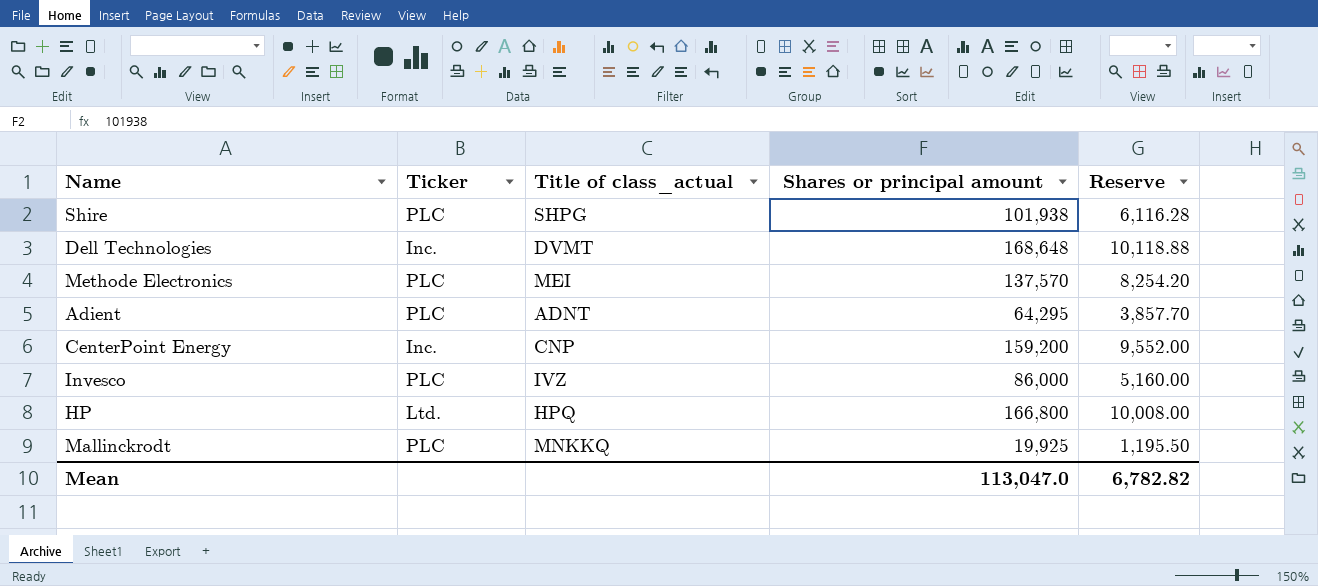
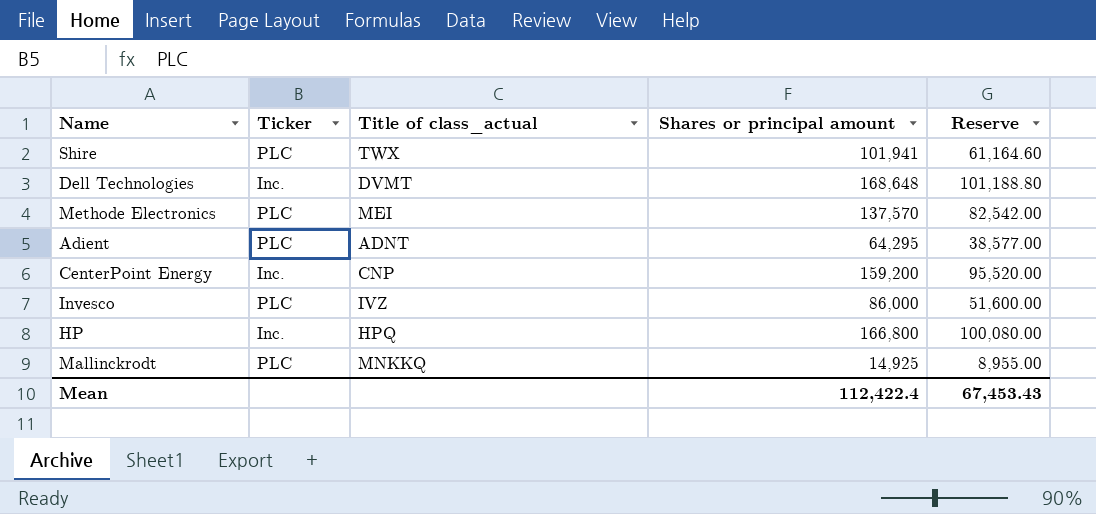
column Reserve | formula: [Shares or principal amount] * 0.06 -> [Shares or principal amount] * 0.6
Shire | Title of class_actual: SHPG -> TWX
Shire | Shares or principal amount: 101,938 -> 101,941
HP | Ticker: Ltd. -> Inc.
Mallinckrodt | Shares or principal amount: 19,925 -> 14,925
Mean | Shares or principal amount: 113,047.0 -> 112,422.4
Mean | Reserve: 6,782.82 -> 67,453.43

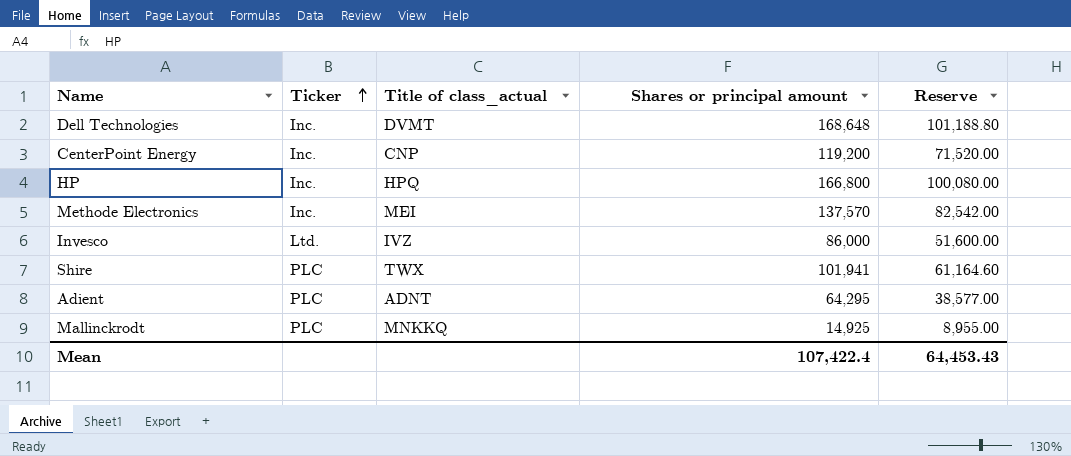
row order: none -> Ticker ascending
CenterPoint Energy | Shares or principal amount: 159,200 -> 119,200
CenterPoint Energy | Reserve: 95,520.00 -> 71,520.00
Methode Electronics | Ticker: PLC -> Inc.
Invesco | Ticker: PLC -> Ltd.
Mean | Shares or principal amount: 112,422.4 -> 107,422.4
Mean | Reserve: 67,453.43 -> 64,453.43

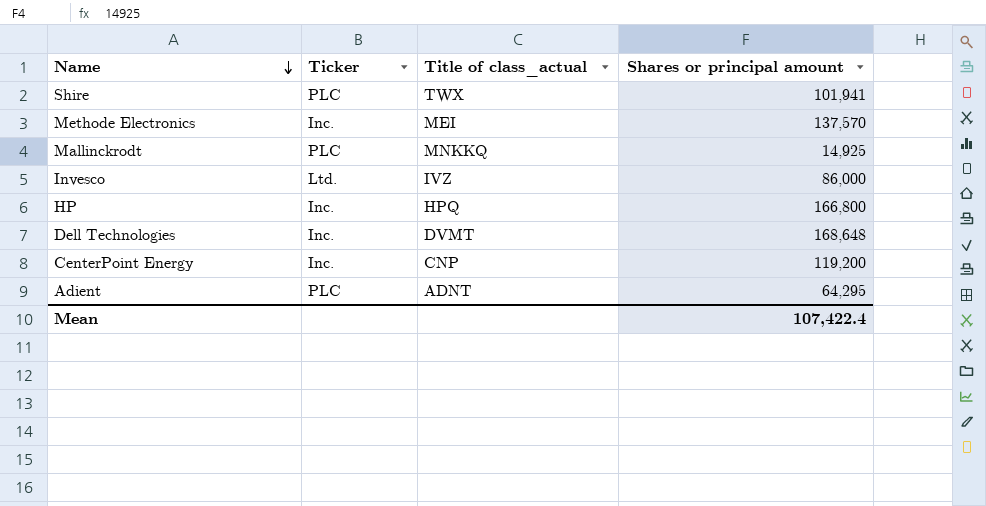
row order: Ticker ascending -> Name descending
column Reserve | formula: [Shares or principal amount] * 0.6 -> none

